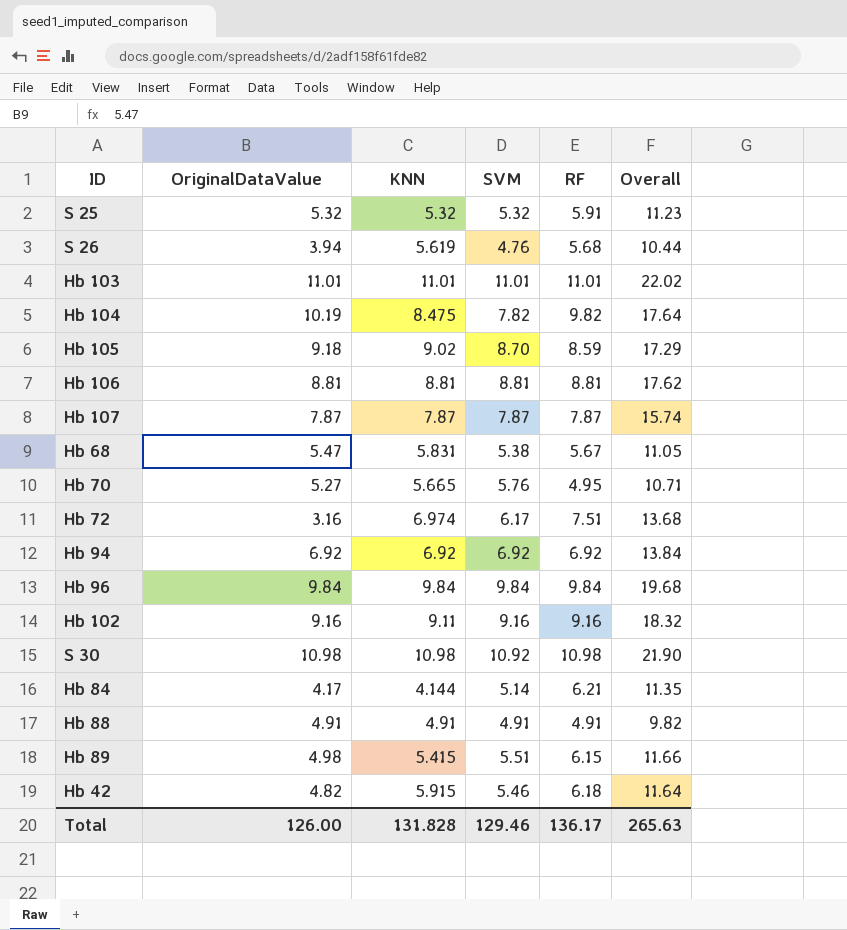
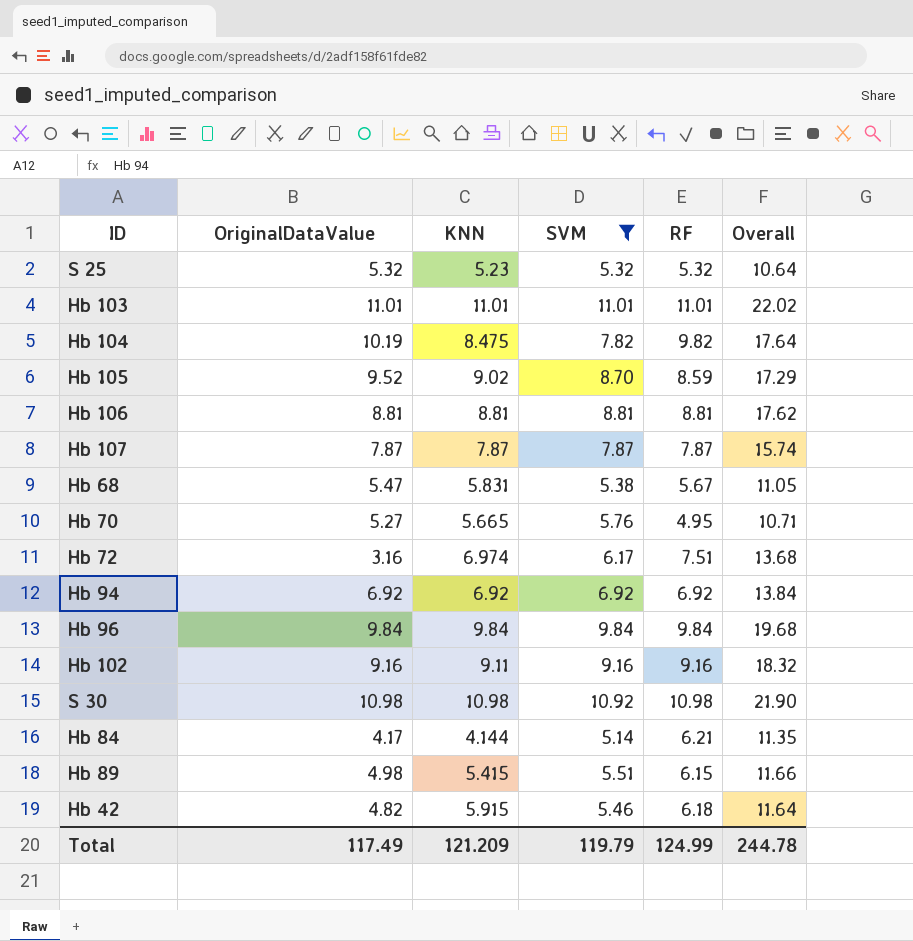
filter: none -> SVM >= 5.14
S 25 | KNN: 5.32 -> 5.23
S 25 | RF: 5.91 -> 5.32
S 25 | Overall: 11.23 -> 10.64
Hb 105 | OriginalDataValue: 9.18 -> 9.52
Total | OriginalDataValue: 126.00 -> 117.49
Total | KNN: 131.828 -> 121.209
Total | SVM: 129.46 -> 119.79
Total | RF: 136.17 -> 124.99
Total | Overall: 265.63 -> 244.78

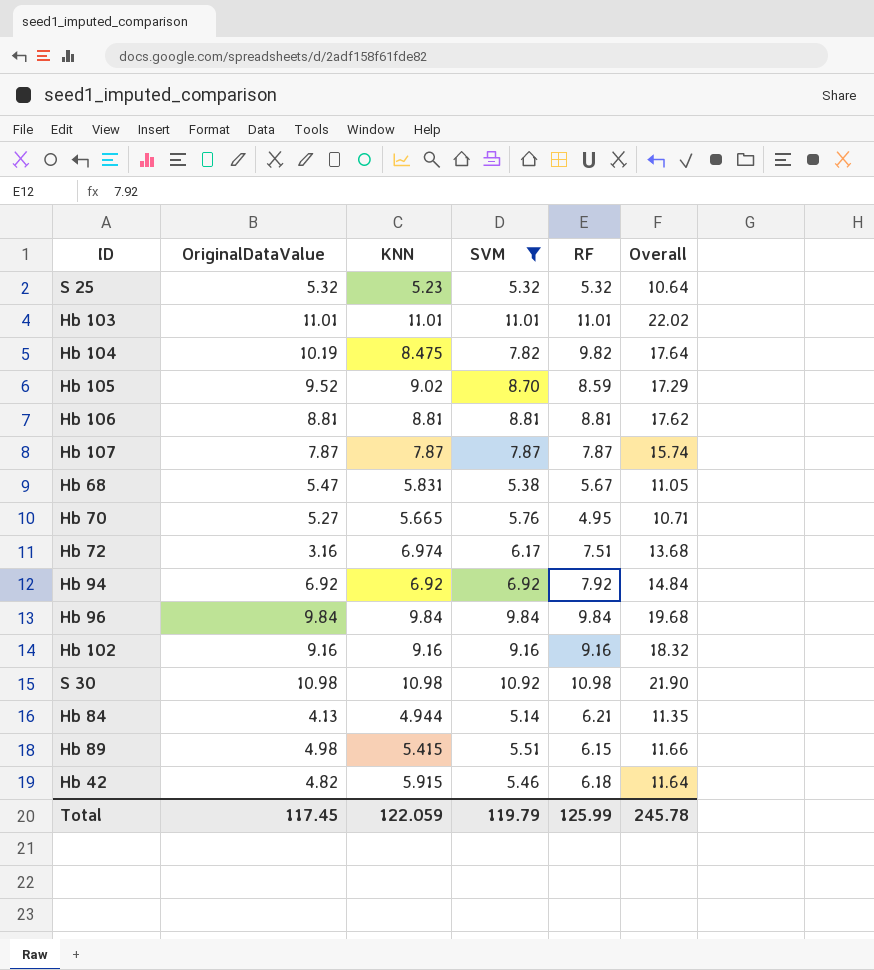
Hb 94 | RF: 6.92 -> 7.92
Hb 94 | Overall: 13.84 -> 14.84
Hb 102 | KNN: 9.11 -> 9.16
Hb 84 | OriginalDataValue: 4.17 -> 4.13
Hb 84 | KNN: 4.144 -> 4.944
Total | OriginalDataValue: 117.49 -> 117.45
Total | KNN: 121.209 -> 122.059
Total | RF: 124.99 -> 125.99
Total | Overall: 244.78 -> 245.78

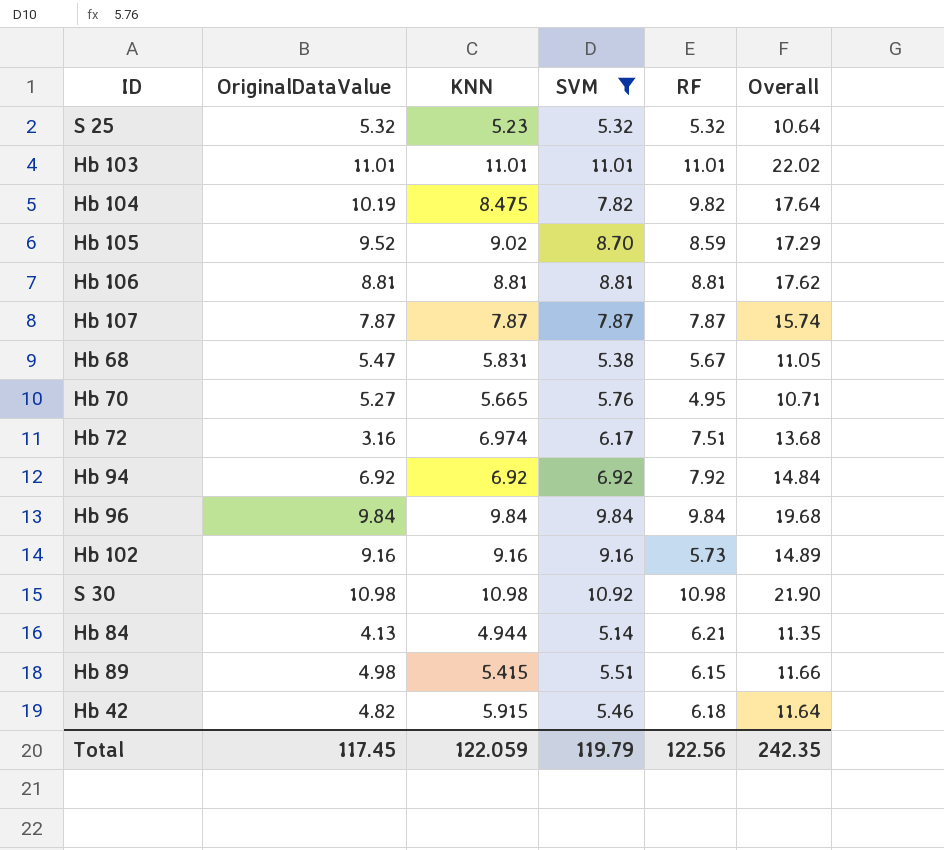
Hb 102 | RF: 9.16 -> 5.73
Hb 102 | Overall: 18.32 -> 14.89
Total | RF: 125.99 -> 122.56
Total | Overall: 245.78 -> 242.35

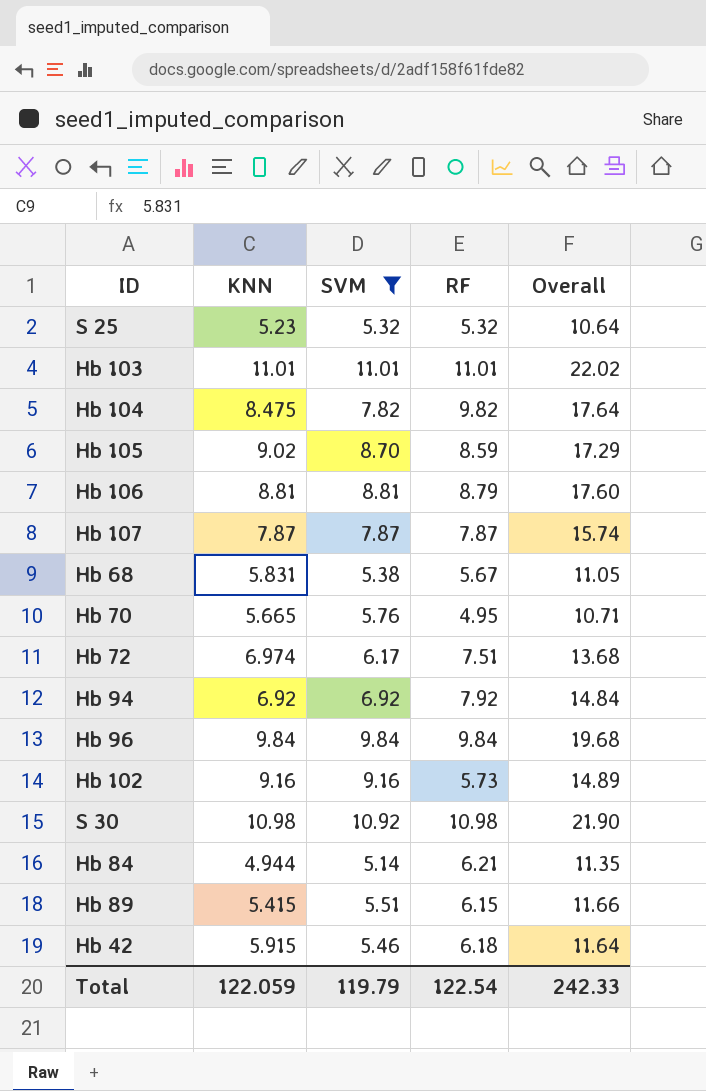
column OriginalDataValue | position: 2 -> none
Hb 106 | RF: 8.81 -> 8.79
Hb 106 | Overall: 17.62 -> 17.60
Total | RF: 122.56 -> 122.54
Total | Overall: 242.35 -> 242.33

